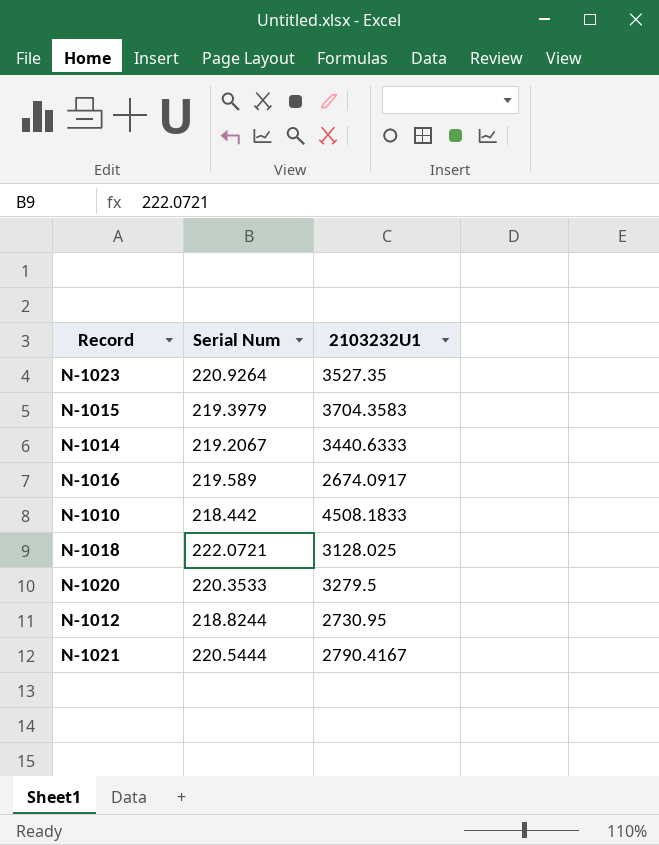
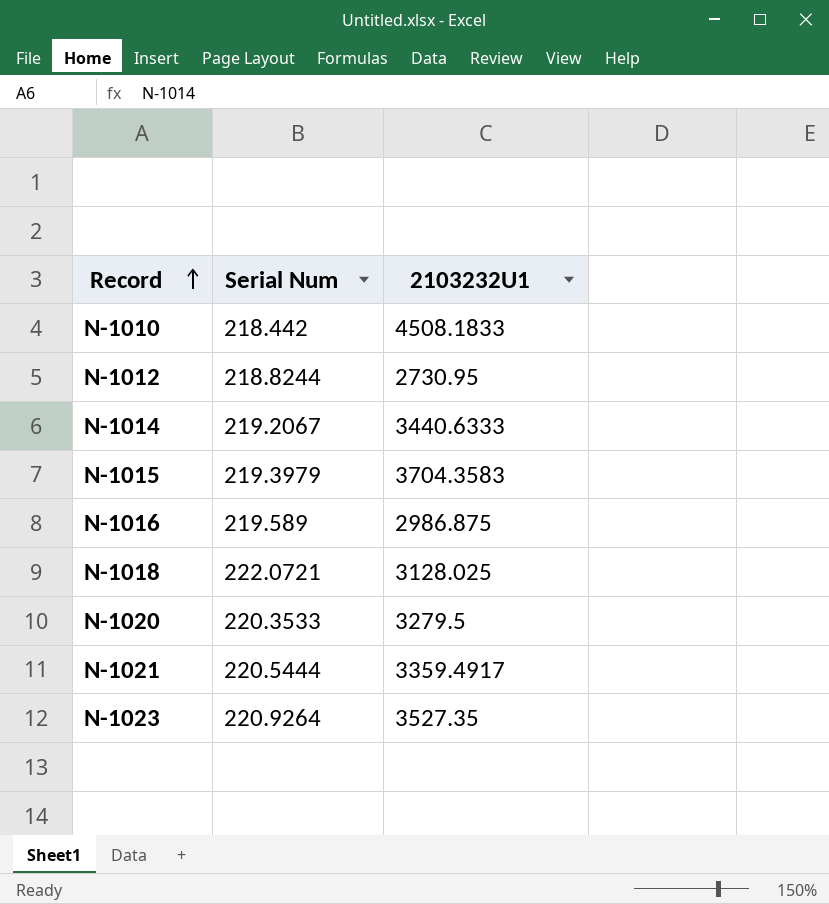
row order: none -> Record ascending
N-1016 | 2103232U1: 2674.0917 -> 2986.875
N-1021 | 2103232U1: 2790.4167 -> 3359.4917

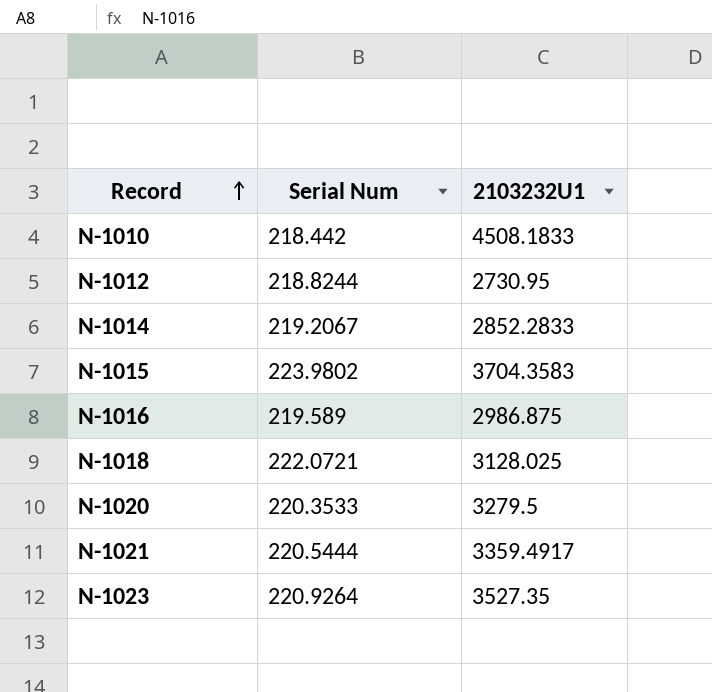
N-1014 | 2103232U1: 3440.6333 -> 2852.2833
N-1015 | Serial Num: 219.3979 -> 223.9802

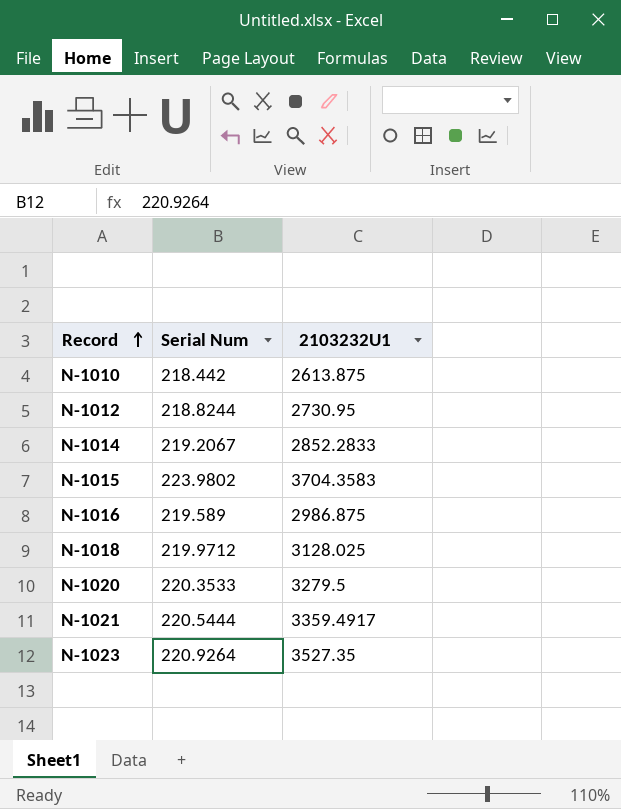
N-1010 | 2103232U1: 4508.1833 -> 2613.875
N-1018 | Serial Num: 222.0721 -> 219.9712

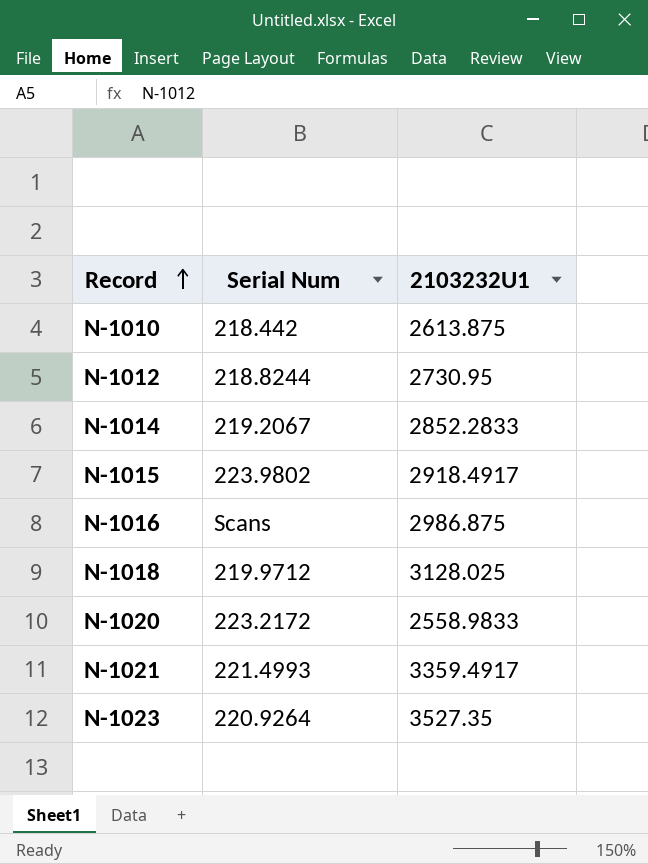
N-1015 | 2103232U1: 3704.3583 -> 2918.4917
N-1016 | Serial Num: 219.589 -> Scans
N-1020 | Serial Num: 220.3533 -> 223.2172
N-1020 | 2103232U1: 3279.5 -> 2558.9833
N-1021 | Serial Num: 220.5444 -> 221.4993

